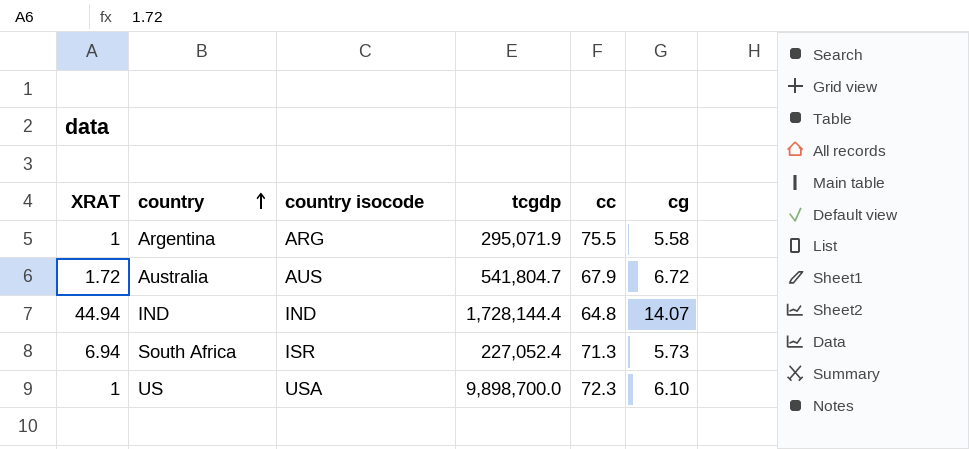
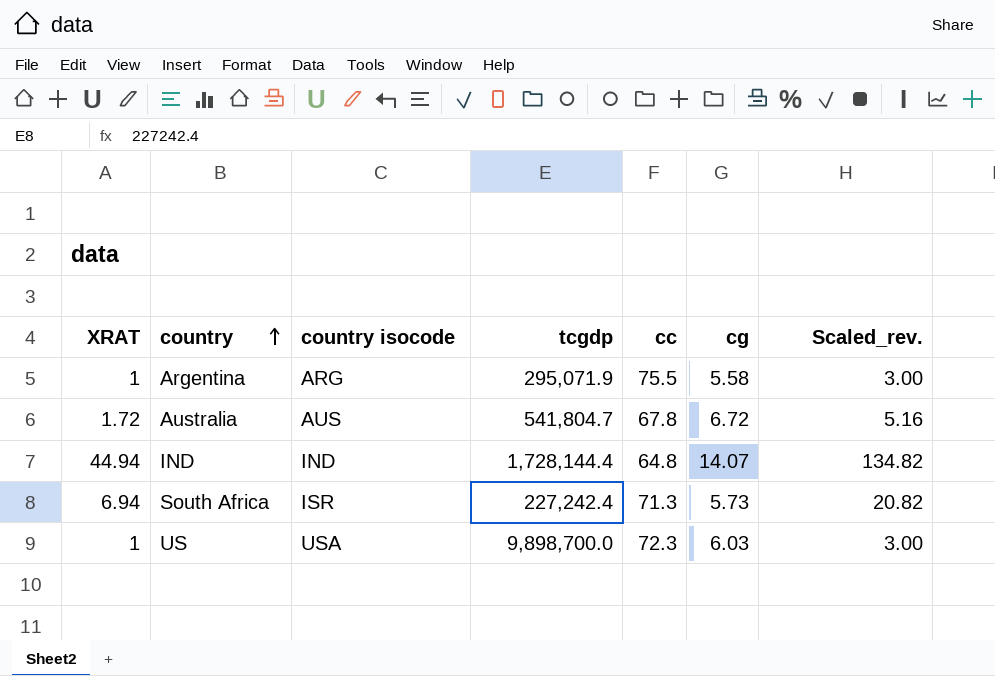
column Scaled_rev. | formula: none -> [XRAT] * 3
Australia | cc: 67.9 -> 67.8
South Africa | tcgdp: 227,052.4 -> 227,242.4
US | cg: 6.10 -> 6.03

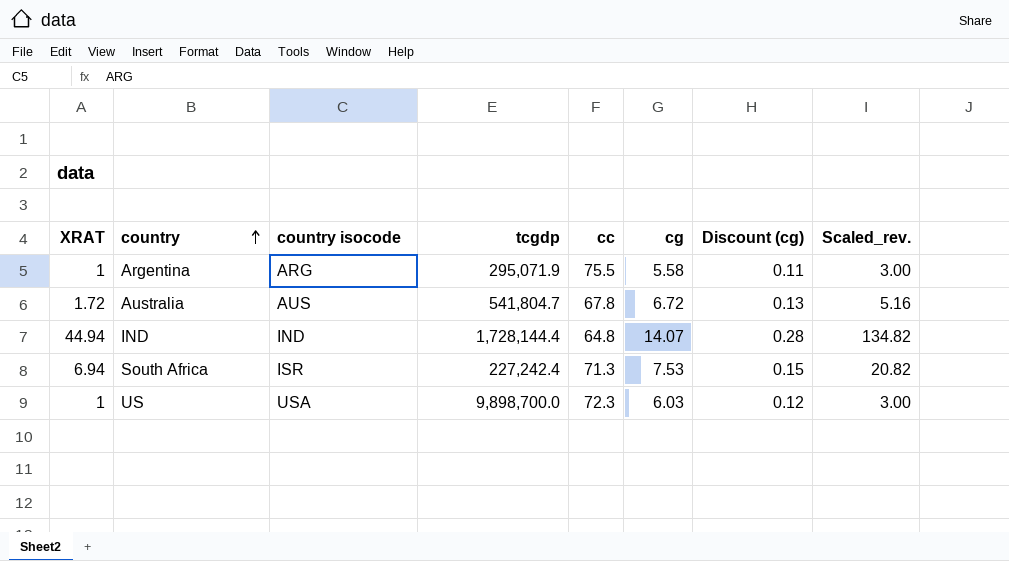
column Discount (cg) | formula: none -> [cg] * 0.02
South Africa | cg: 5.73 -> 7.53

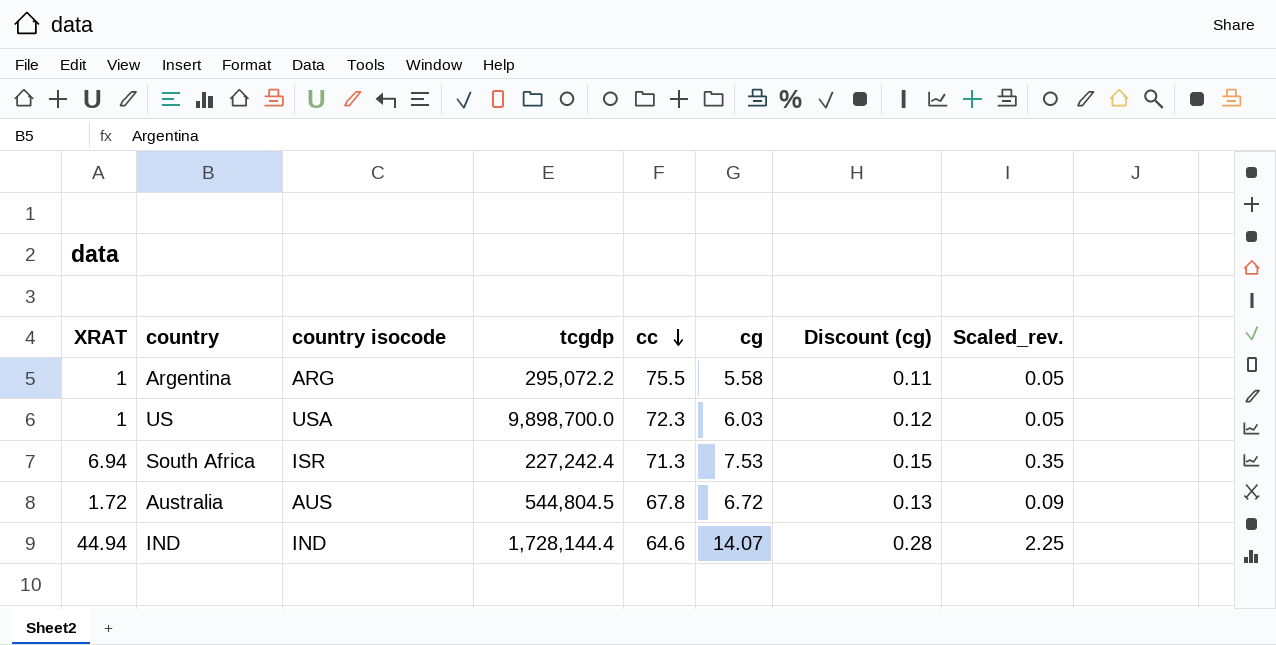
row order: country ascending -> cc descending
column Scaled_rev. | formula: [XRAT] * 3 -> [XRAT] * 0.05
Argentina | tcgdp: 295,071.9 -> 295,072.2
Australia | tcgdp: 541,804.7 -> 544,804.5
IND | cc: 64.8 -> 64.6

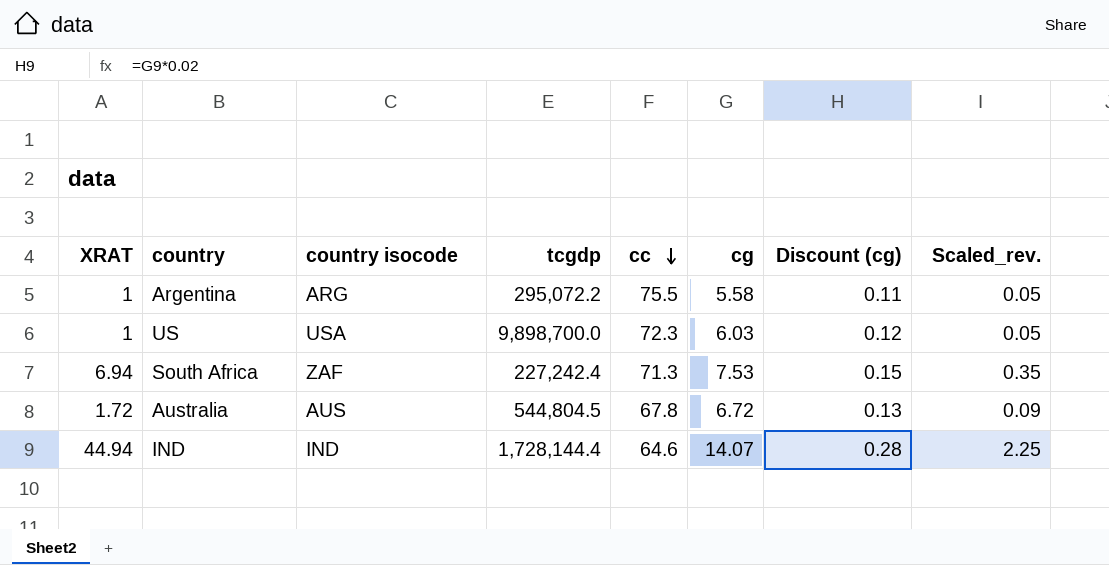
South Africa | country isocode: ISR -> ZAF

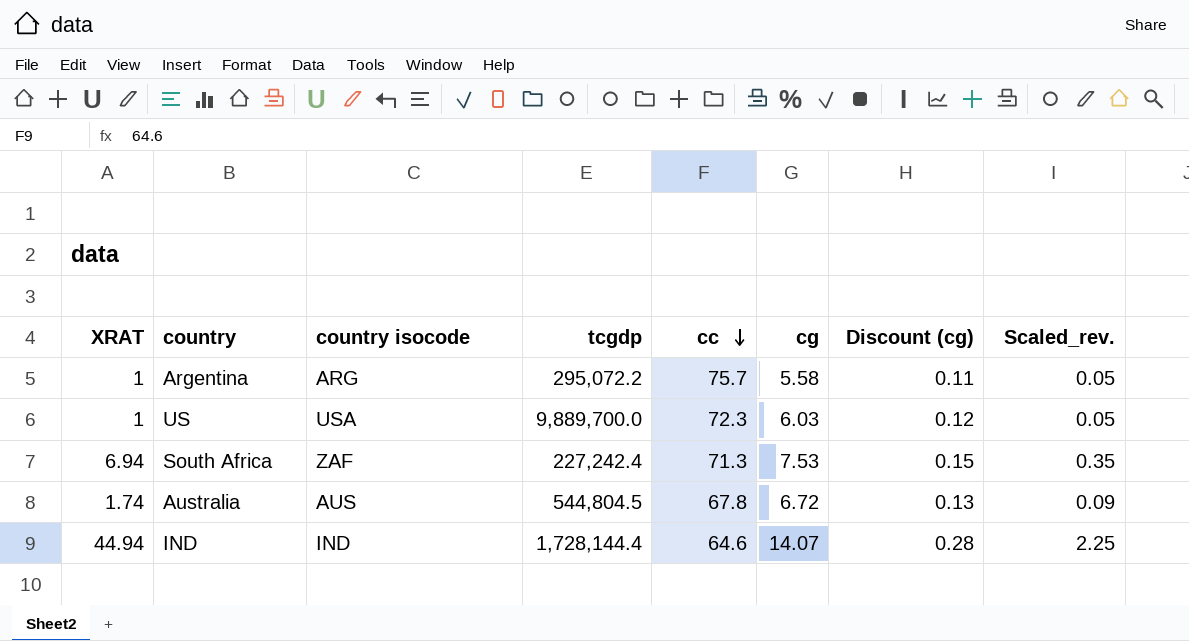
Argentina | cc: 75.5 -> 75.7
US | tcgdp: 9,898,700.0 -> 9,889,700.0
Australia | XRAT: 1.72 -> 1.74

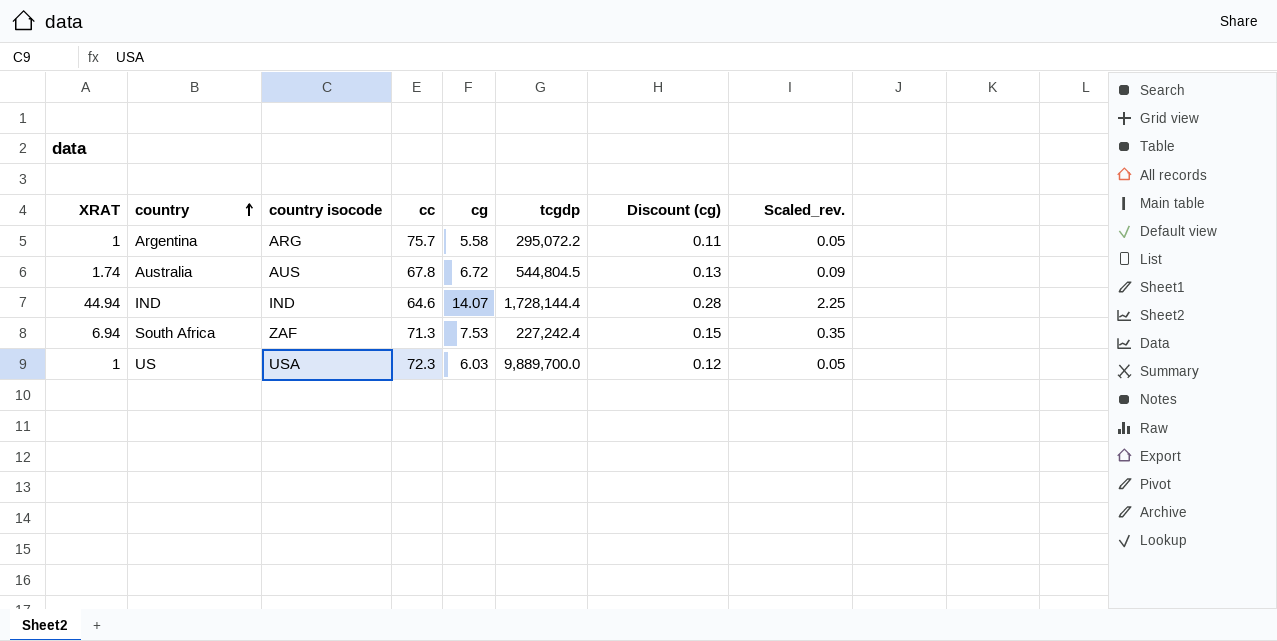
row order: cc descending -> country ascending
column tcgdp | position: 4 -> 6

